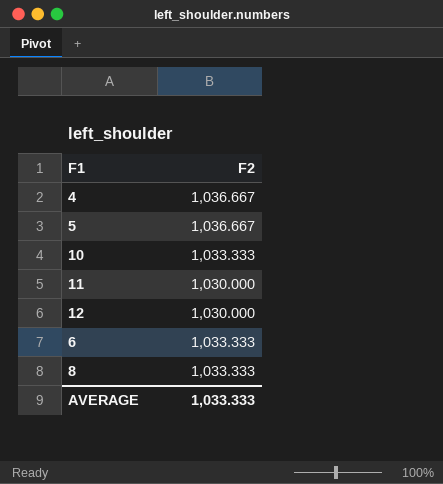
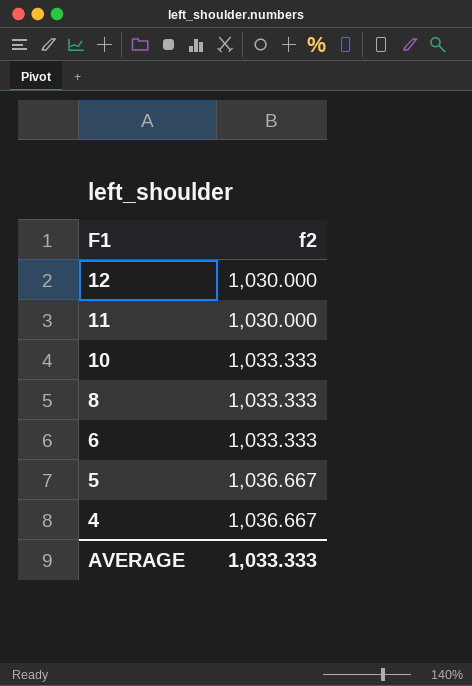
row order: none -> F1 descending
column name: F2 -> f2

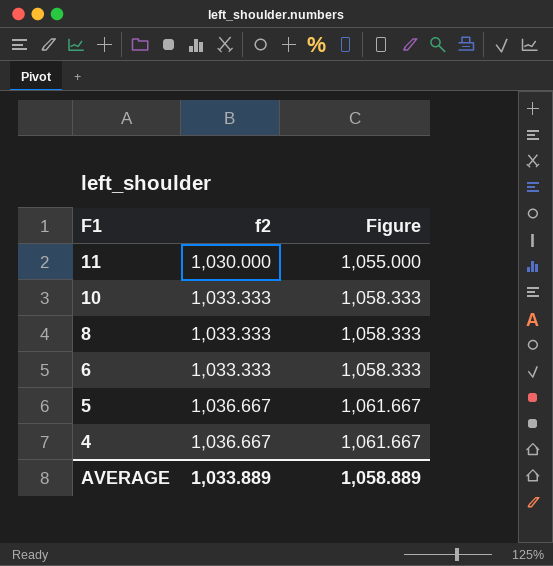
column Figure | formula: none -> [f2] + 25
row 12: 1,030.000 -> none
AVERAGE | f2: 1,033.333 -> 1,033.889

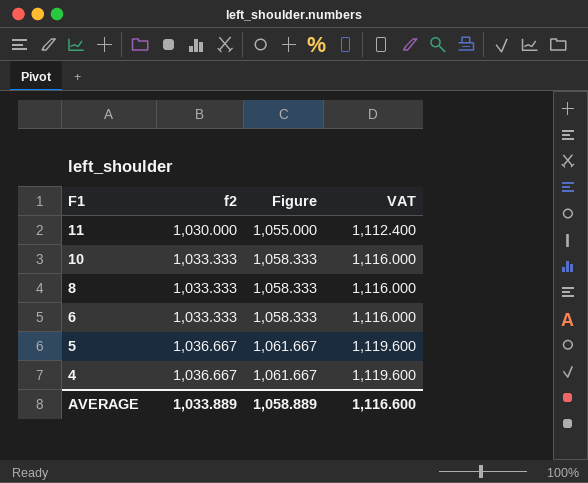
column VAT | formula: none -> [f2] * 1.08

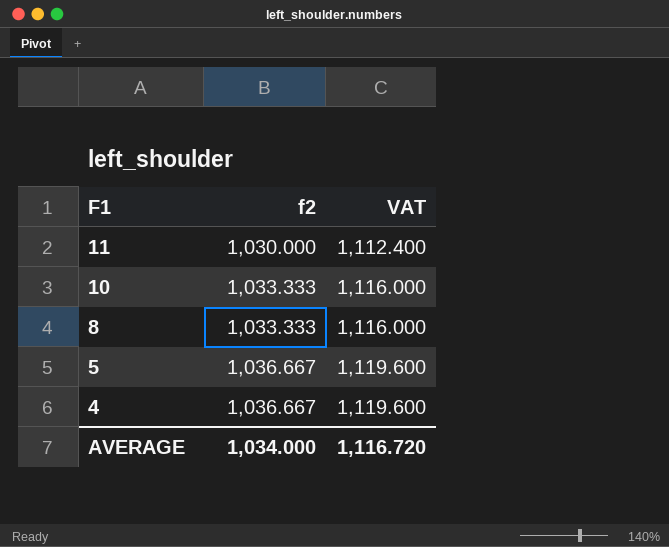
column Figure | formula: [f2] + 25 -> none
row 6: 1,033.333 | 1,058.333 | 1,116.000 -> none
AVERAGE | f2: 1,033.889 -> 1,034.000
AVERAGE | VAT: 1,116.600 -> 1,116.720

